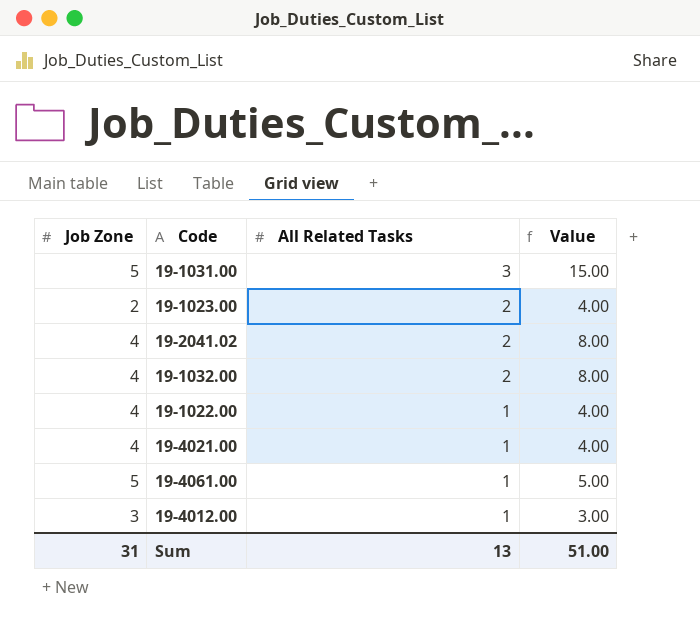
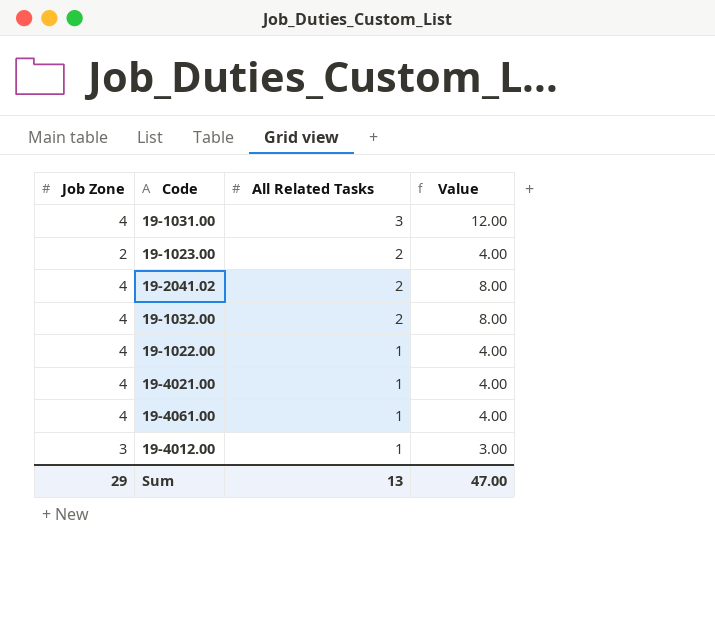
19-1031.00 | Job Zone: 5 -> 4
19-1031.00 | Value: 15.00 -> 12.00
19-4061.00 | Job Zone: 5 -> 4
19-4061.00 | Value: 5.00 -> 4.00
Sum | Job Zone: 31 -> 29
Sum | Value: 51.00 -> 47.00

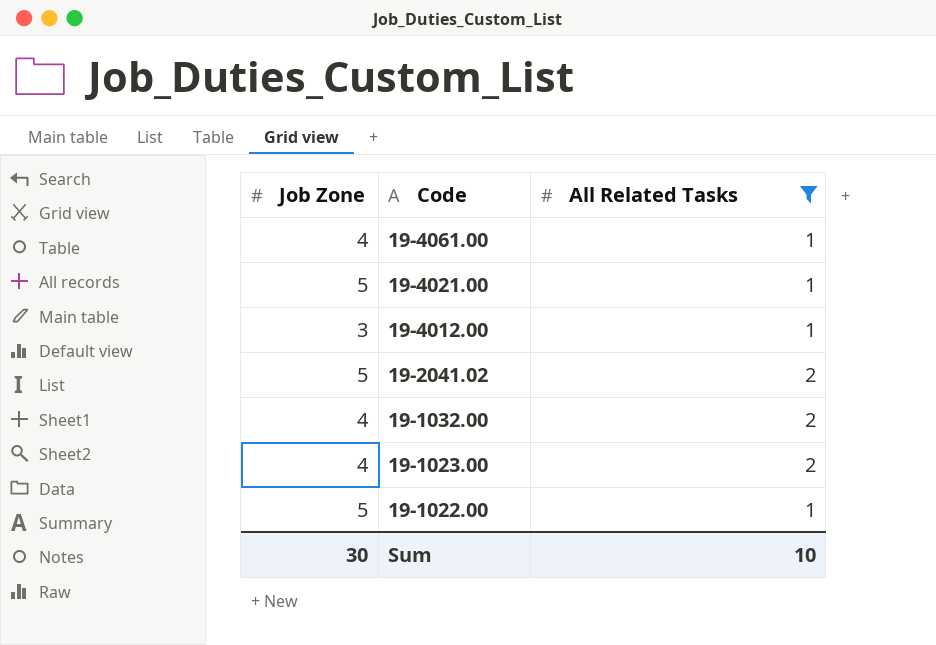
filter: none -> All Related Tasks != 3
row order: All Related Tasks descending -> Code descending
column Value | formula: [Job Zone] * [All Related Tasks] -> none
19-4021.00 | Job Zone: 4 -> 5
19-2041.02 | Job Zone: 4 -> 5
19-1023.00 | Job Zone: 2 -> 4
19-1022.00 | Job Zone: 4 -> 5
Sum | Job Zone: 29 -> 30
Sum | All Related Tasks: 13 -> 10

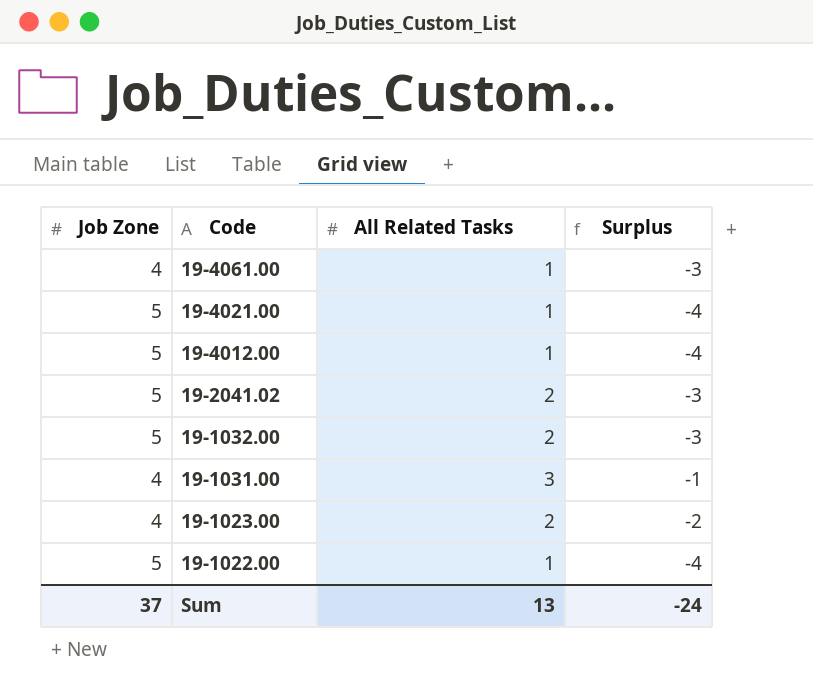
filter: All Related Tasks != 3 -> none
column Surplus | formula: none -> [All Related Tasks] - [Job Zone]
19-4012.00 | Job Zone: 3 -> 5
19-1032.00 | Job Zone: 4 -> 5
Sum | Job Zone: 30 -> 37
Sum | All Related Tasks: 10 -> 13

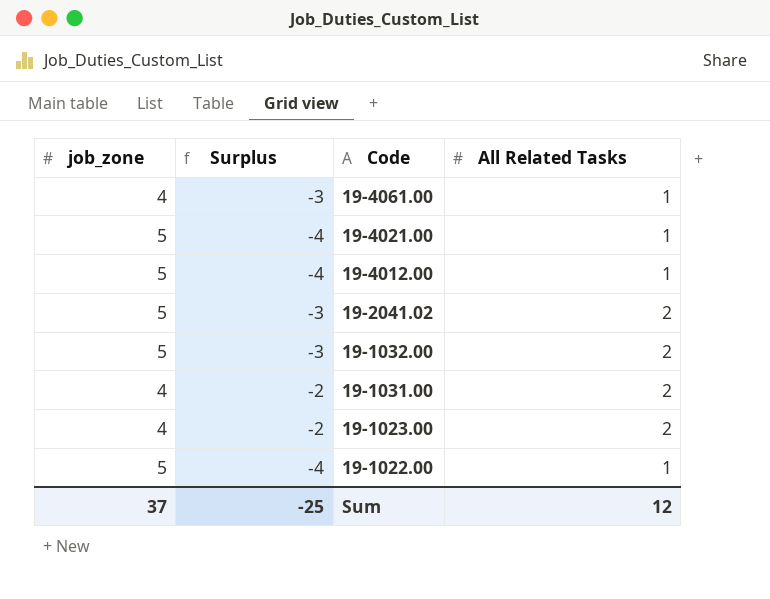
column name: Job Zone -> job_zone
column Surplus | position: 4 -> 2
19-1031.00 | Surplus: -1 -> -2
19-1031.00 | All Related Tasks: 3 -> 2
Sum | Surplus: -24 -> -25
Sum | All Related Tasks: 13 -> 12

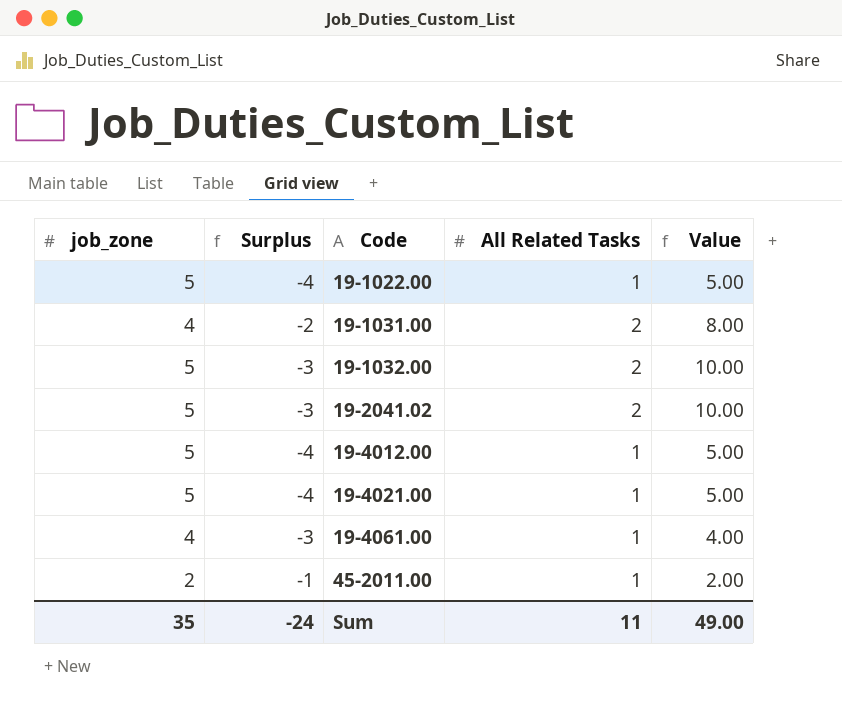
row order: Code descending -> Code ascending
column Value | formula: none -> [job_zone] * [All Related Tasks]
row 19-1023.00: 4 | -2 | 2 -> none
row 45-2011.00: none -> 2 | -1 | 1 | 2.00
Sum | job_zone: 37 -> 35
Sum | Surplus: -25 -> -24
Sum | All Related Tasks: 12 -> 11

